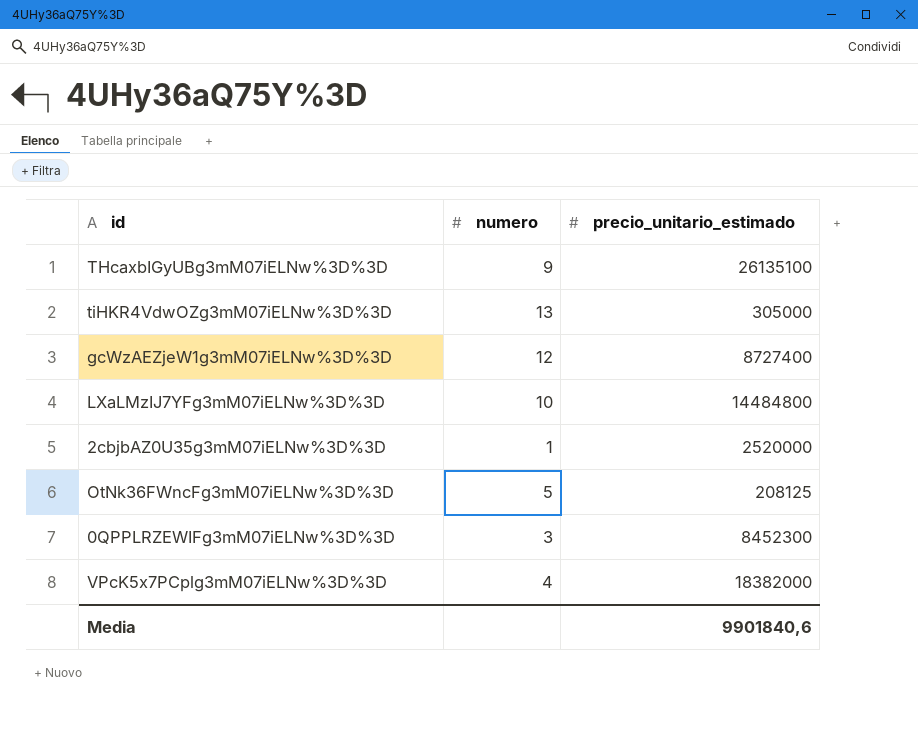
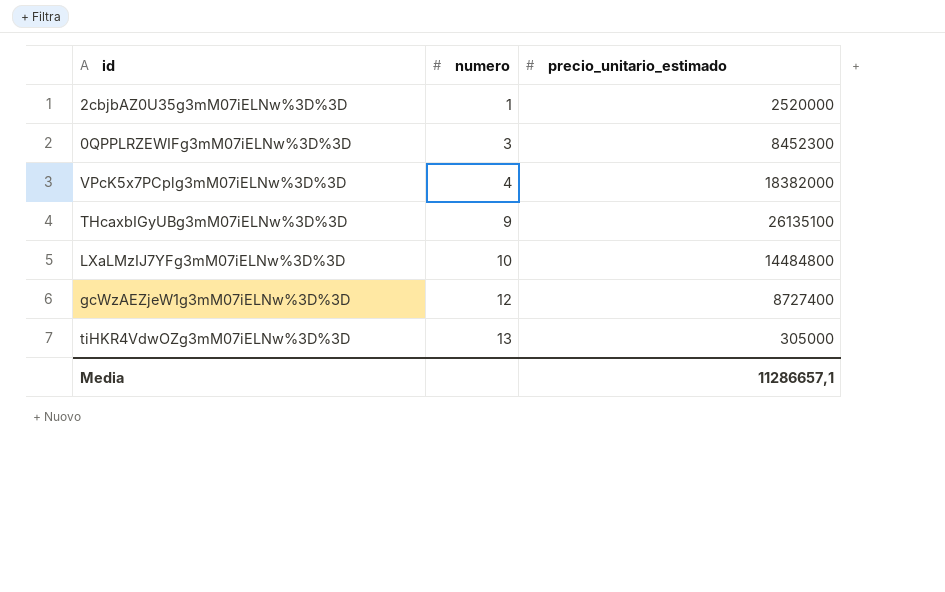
row order: none -> numero ascending
row OtNk36FWncFg3mM07iELNw%3D%3D: 5 | 208125 -> none
Media | precio_unitario_estimado: 9901840,6 -> 11286657,1

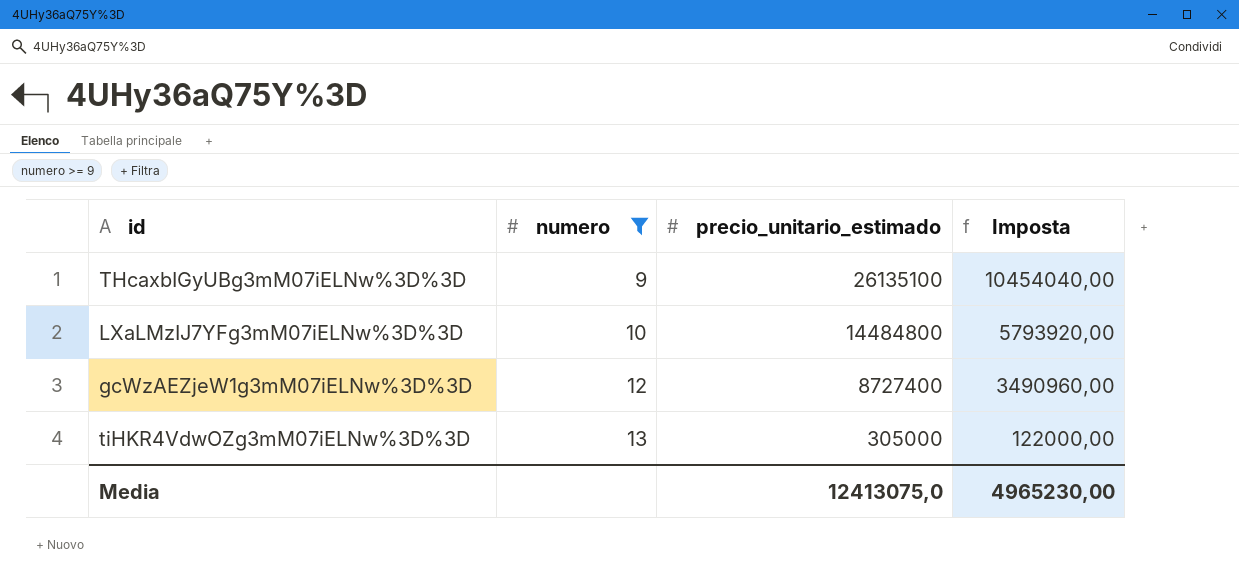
filter: none -> numero >= 9
column Imposta | formula: none -> [precio_unitario_estimado] * 0,4
Media | precio_unitario_estimado: 11286657,1 -> 12413075,0

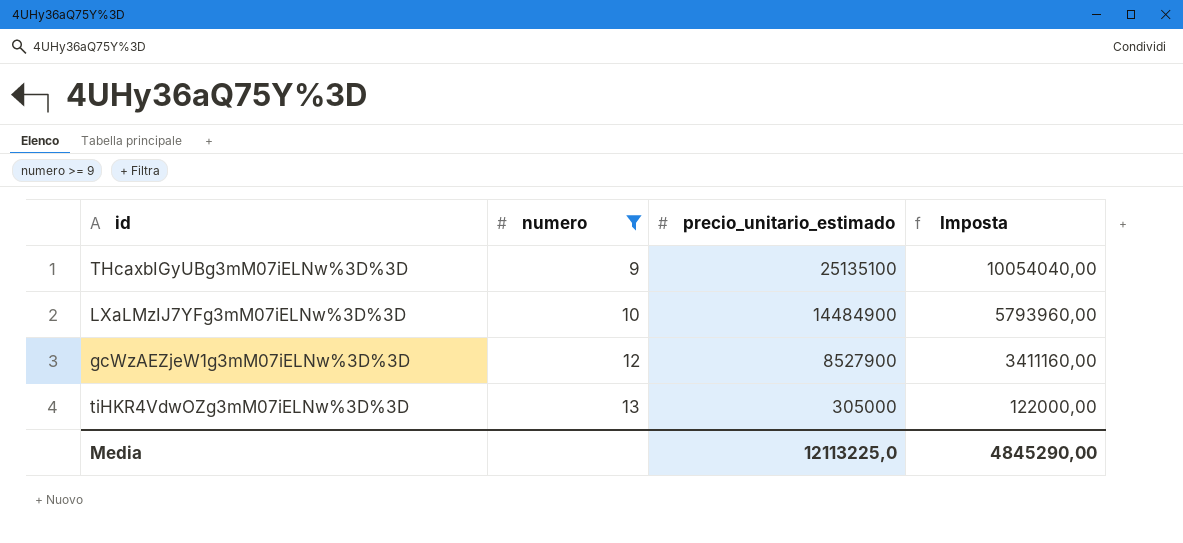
THcaxbIGyUBg3mM07iELNw%3D%3D | precio_unitario_estimado: 26135100 -> 25135100
THcaxbIGyUBg3mM07iELNw%3D%3D | Imposta: 10454040,00 -> 10054040,00
LXaLMzIJ7YFg3mM07iELNw%3D%3D | precio_unitario_estimado: 14484800 -> 14484900
LXaLMzIJ7YFg3mM07iELNw%3D%3D | Imposta: 5793920,00 -> 5793960,00
gcWzAEZjeW1g3mM07iELNw%3D%3D | precio_unitario_estimado: 8727400 -> 8527900
gcWzAEZjeW1g3mM07iELNw%3D%3D | Imposta: 3490960,00 -> 3411160,00
Media | precio_unitario_estimado: 12413075,0 -> 12113225,0
Media | Imposta: 4965230,00 -> 4845290,00

